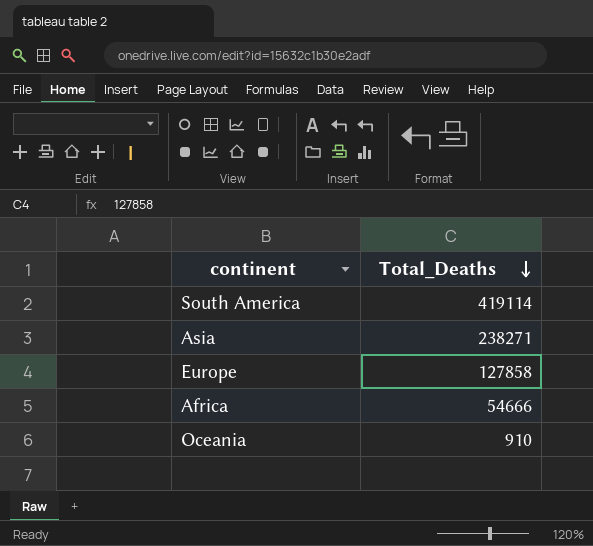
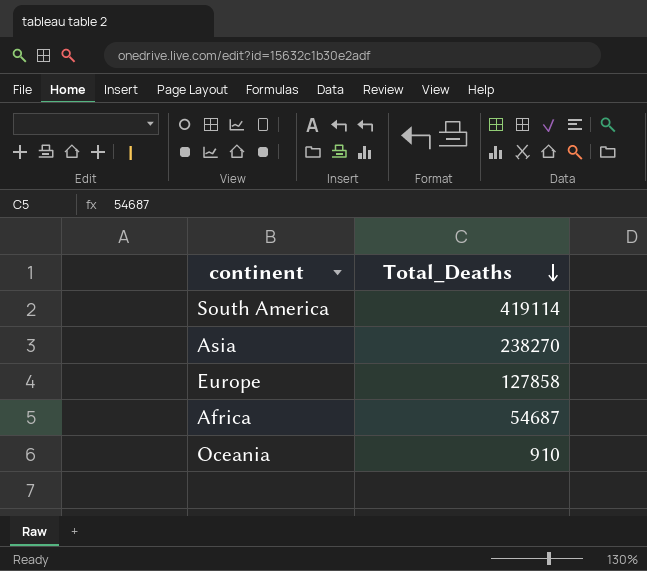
Asia | Total_Deaths: 238271 -> 238270
Africa | Total_Deaths: 54666 -> 54687

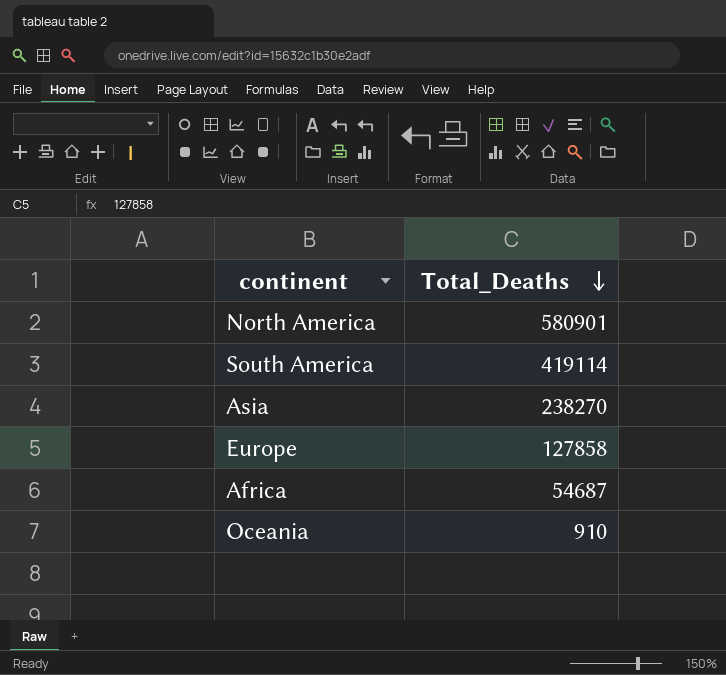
row North America: none -> 580901

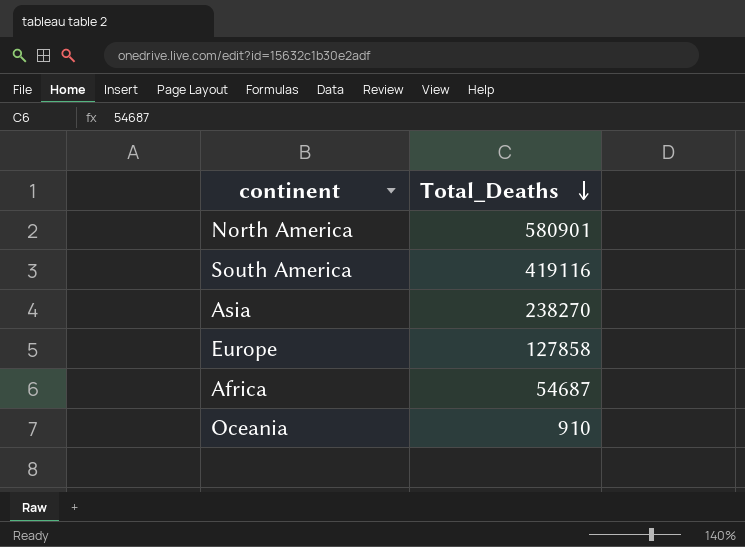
South America | Total_Deaths: 419114 -> 419116

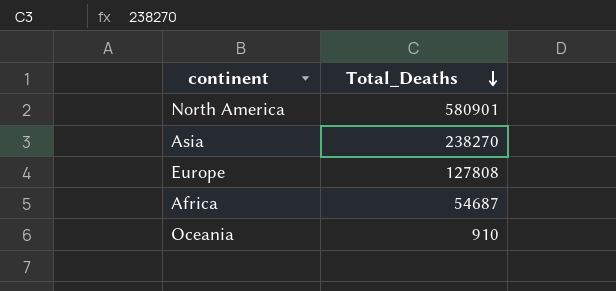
row South America: 419116 -> none
Europe | Total_Deaths: 127858 -> 127808

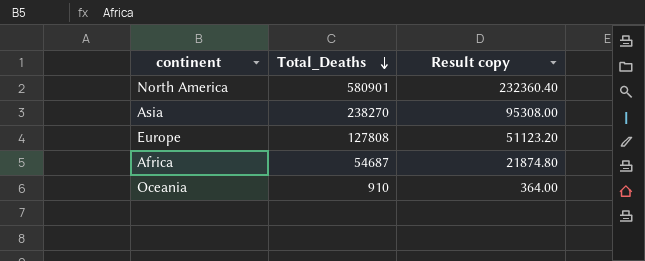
column Result copy | formula: none -> [Total_Deaths] * 0.4

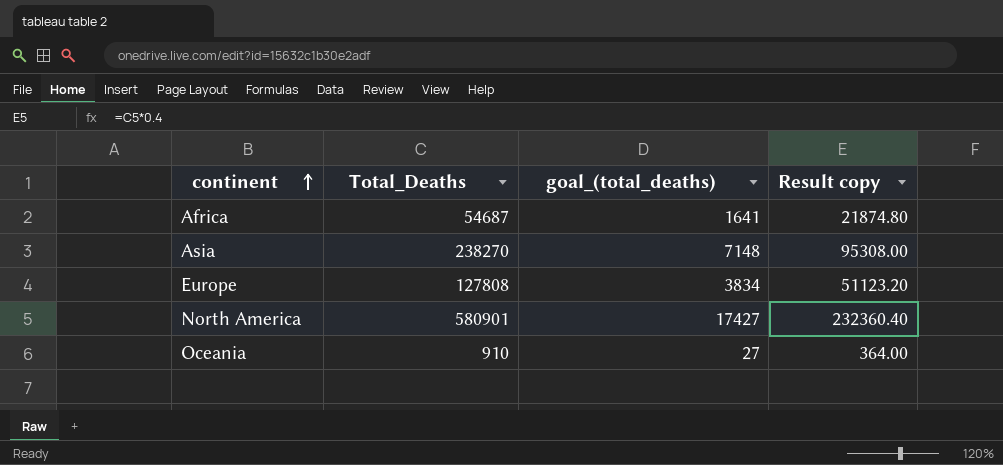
row order: Total_Deaths descending -> continent ascending
column goal_(total_deaths) | formula: none -> [Total_Deaths] * 0.03

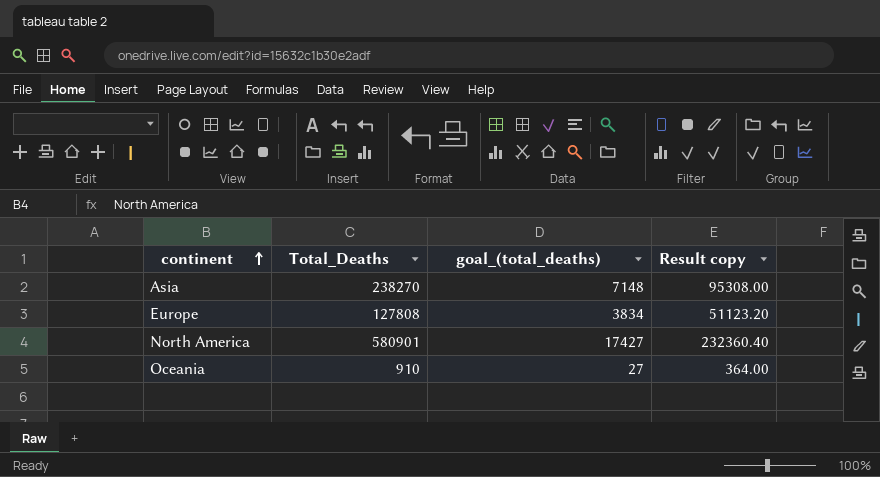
row Africa: 54687 | 1641 | 21874.80 -> none

